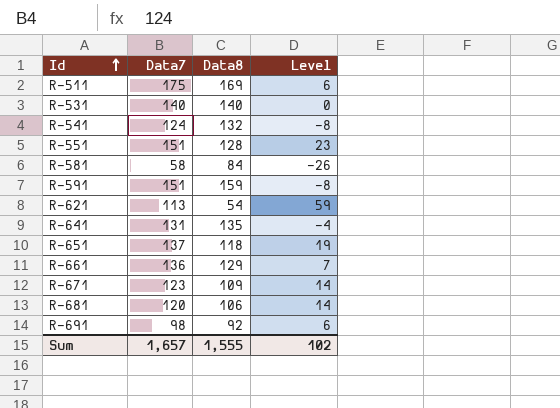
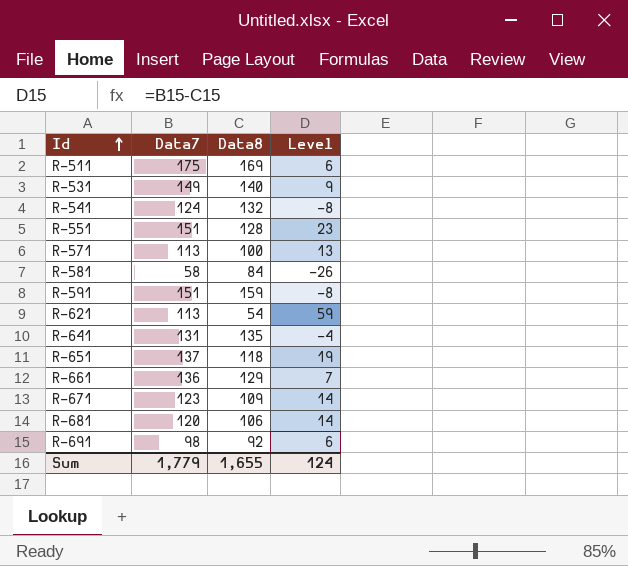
R-531 | Data7: 140 -> 149
R-531 | Level: 0 -> 9
row R-571: none -> 113 | 100 | 13
Sum | Data7: 1,657 -> 1,779
Sum | Data8: 1,555 -> 1,655
Sum | Level: 102 -> 124

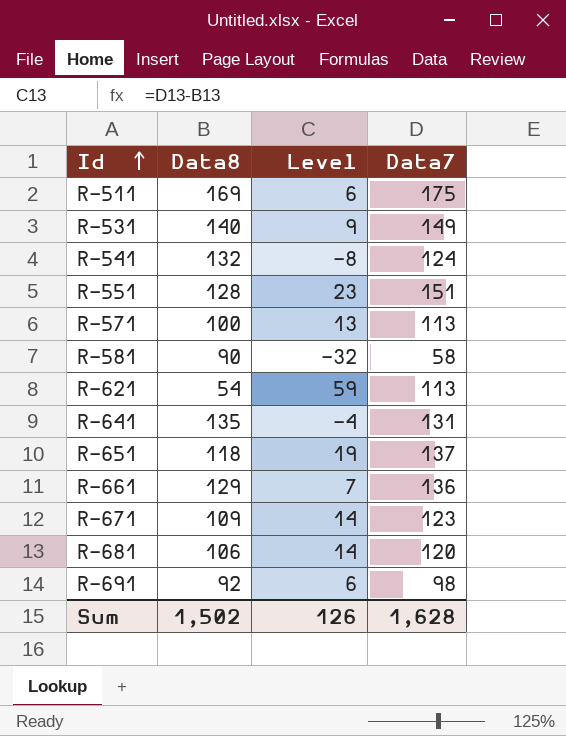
column Data7 | position: 2 -> 4
row R-591: 151 | 159 | -8 -> none
R-581 | Data8: 84 -> 90
R-581 | Level: -26 -> -32
Sum | Data8: 1,655 -> 1,502
Sum | Level: 124 -> 126
Sum | Data7: 1,779 -> 1,628

